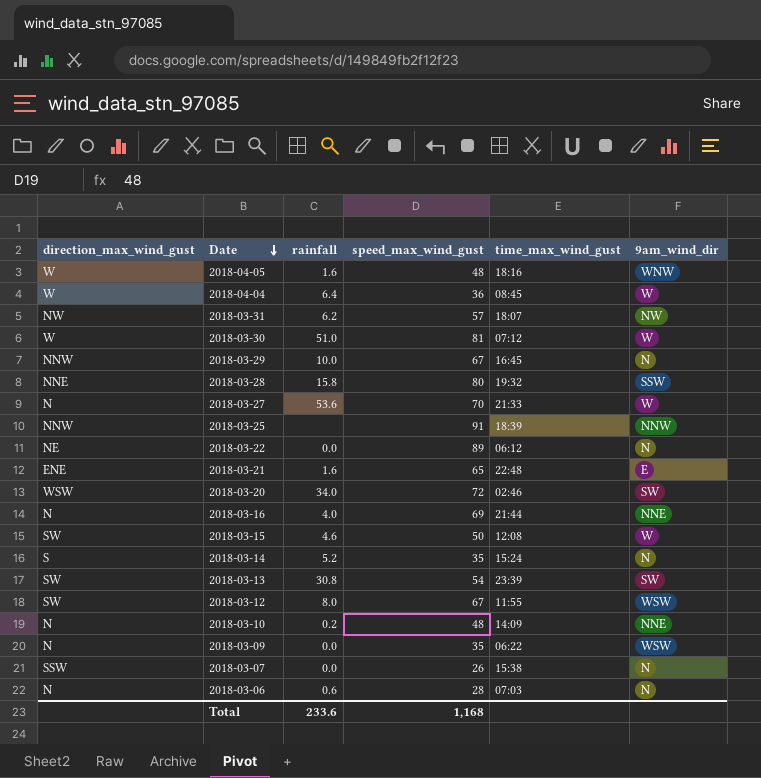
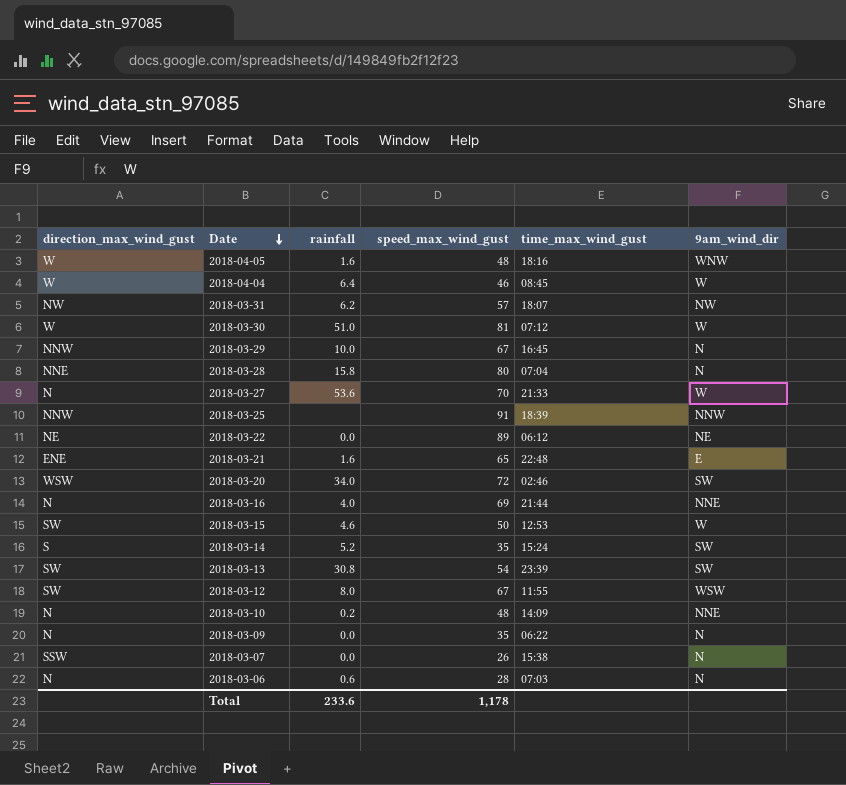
2018-04-04 | speed_max_wind_gust: 36 -> 46
2018-03-28 | time_max_wind_gust: 19:32 -> 07:04
2018-03-28 | 9am_wind_dir: SSW -> N
2018-03-22 | 9am_wind_dir: N -> NE
2018-03-15 | time_max_wind_gust: 12:08 -> 12:53
2018-03-14 | 9am_wind_dir: N -> SW
2018-03-09 | 9am_wind_dir: WSW -> N
Total | speed_max_wind_gust: 1,168 -> 1,178

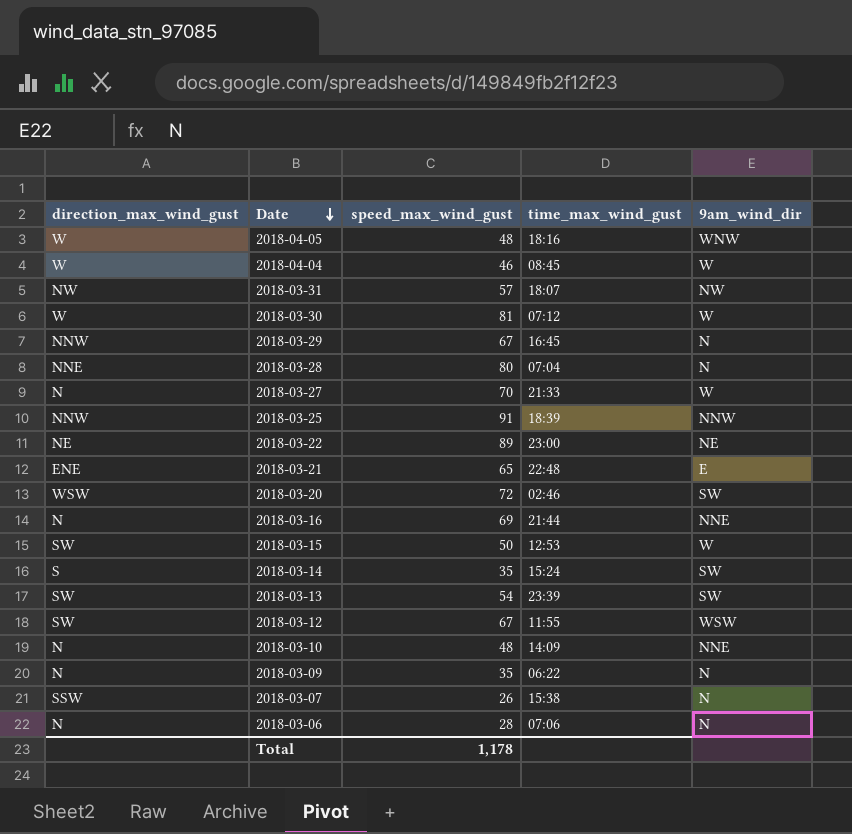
column rainfall | position: 3 -> none
2018-03-22 | time_max_wind_gust: 06:12 -> 23:00
2018-03-06 | time_max_wind_gust: 07:03 -> 07:06

